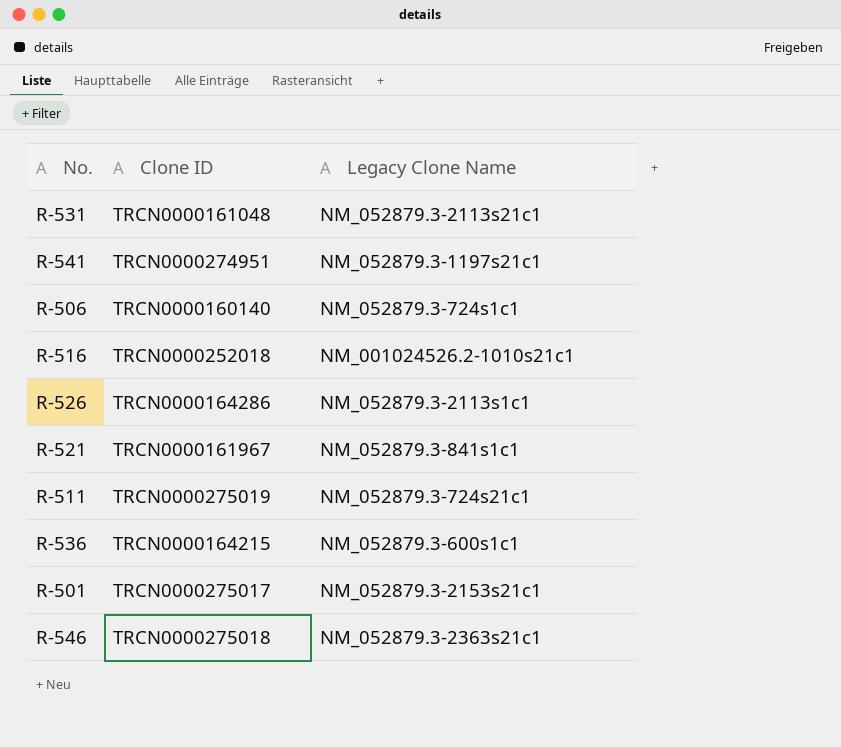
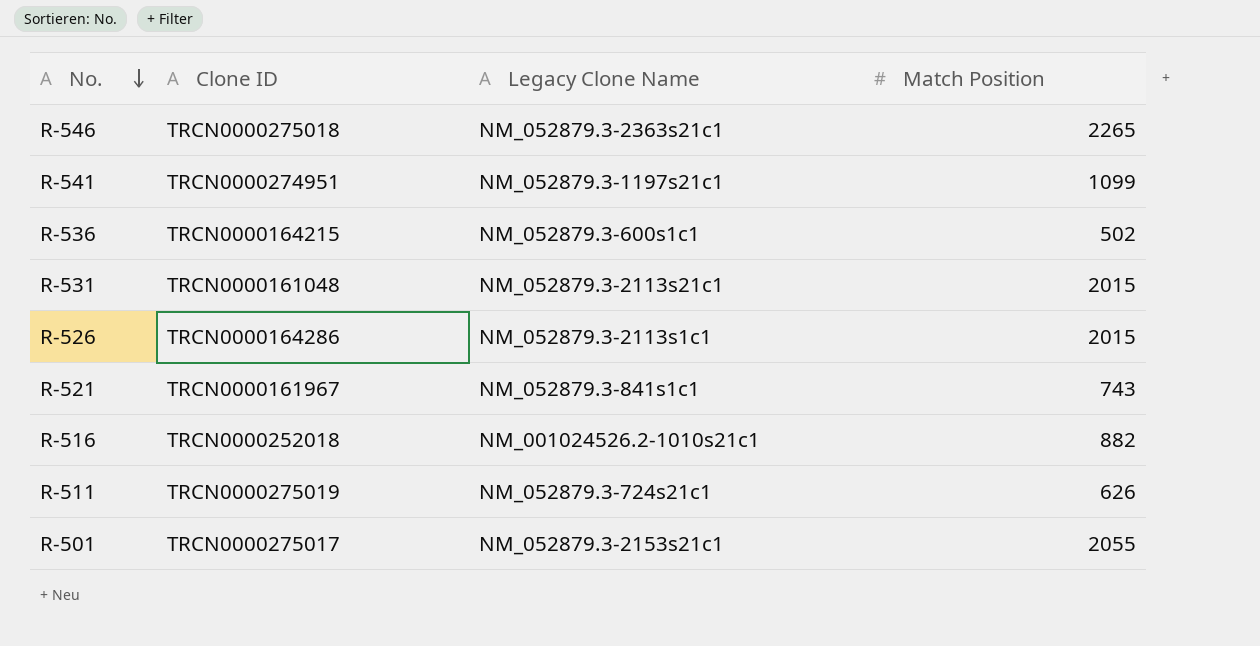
row order: none -> No. descending
column Match Position | position: none -> 4
row R-506: TRCN0000160140 | NM_052879.3-724s1c1 -> none

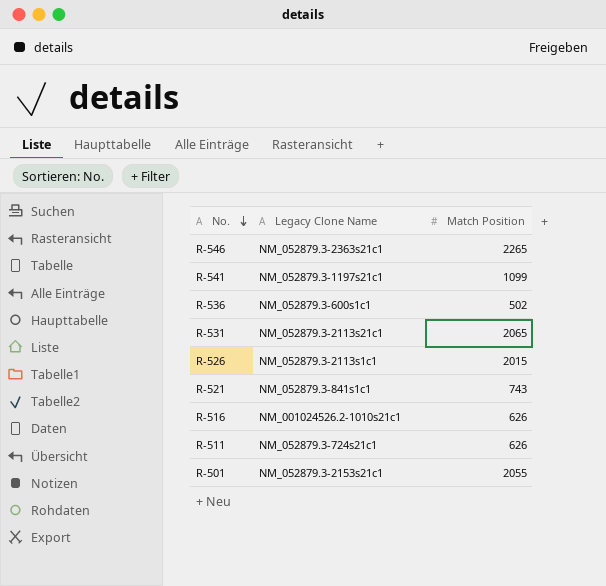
column Clone ID | position: 2 -> none
R-531 | Match Position: 2015 -> 2065
R-516 | Match Position: 882 -> 626

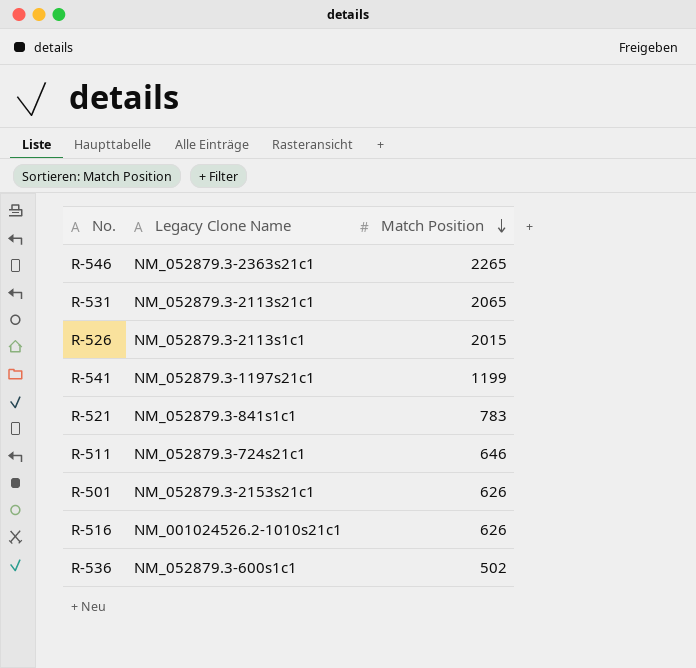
row order: No. descending -> Match Position descending
R-541 | Match Position: 1099 -> 1199
R-521 | Match Position: 743 -> 783
R-511 | Match Position: 626 -> 646
R-501 | Match Position: 2055 -> 626

